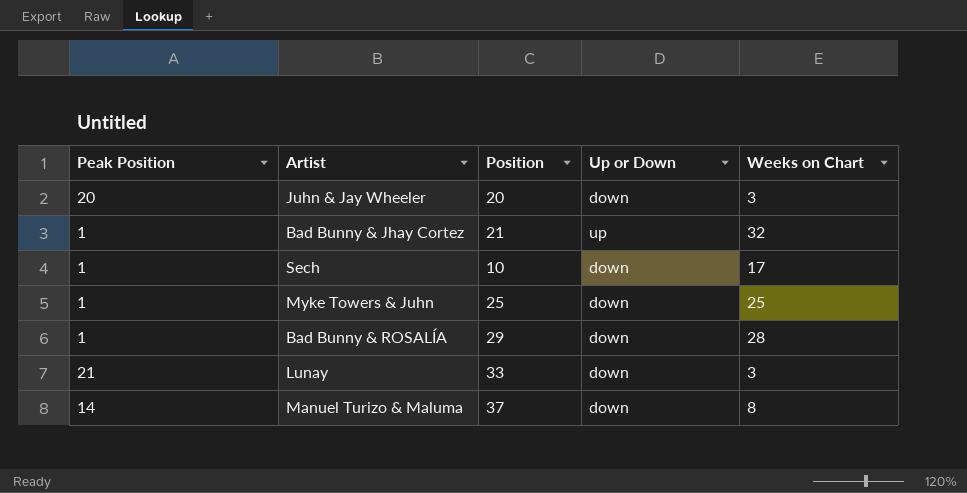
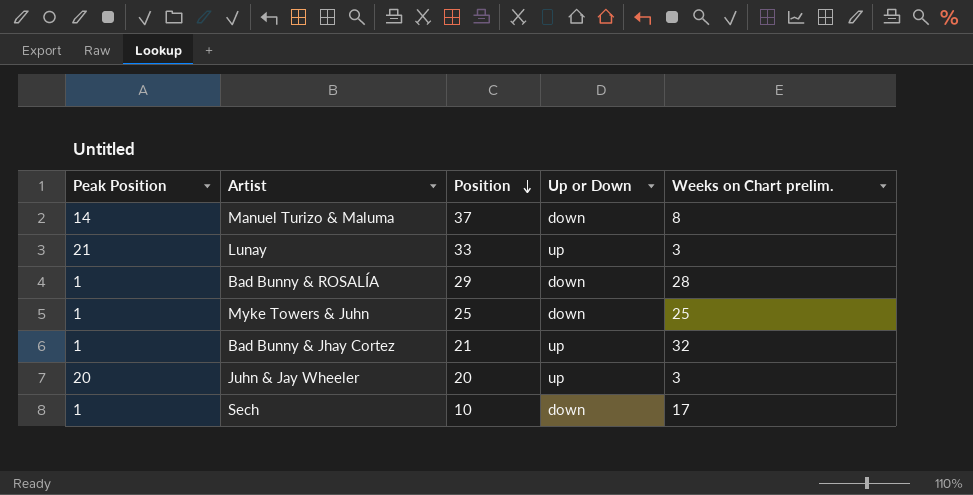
row order: none -> Position descending
column name: Weeks on Chart -> Weeks on Chart prelim.
Lunay | Up or Down: down -> up
Juhn & Jay Wheeler | Up or Down: down -> up

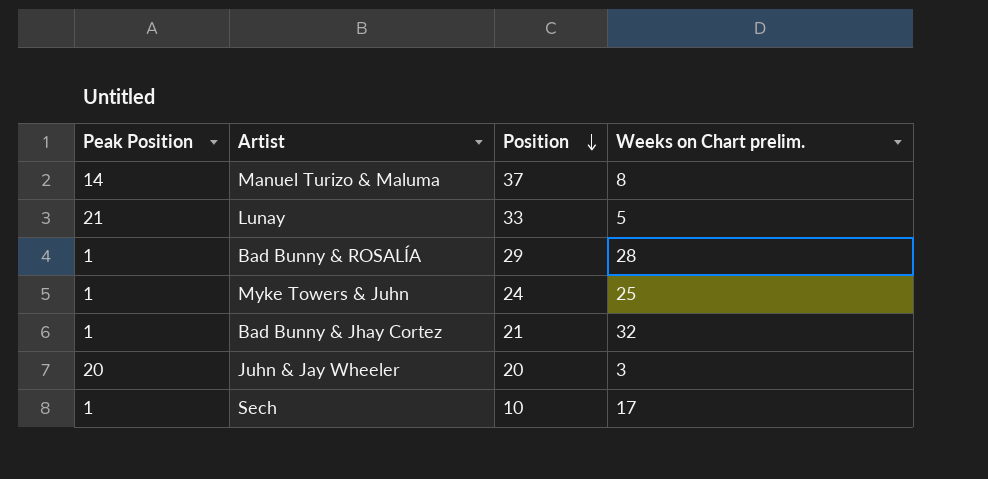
column Up or Down | position: 4 -> none
Lunay | Weeks on Chart prelim.: 3 -> 5
Myke Towers & Juhn | Position: 25 -> 24

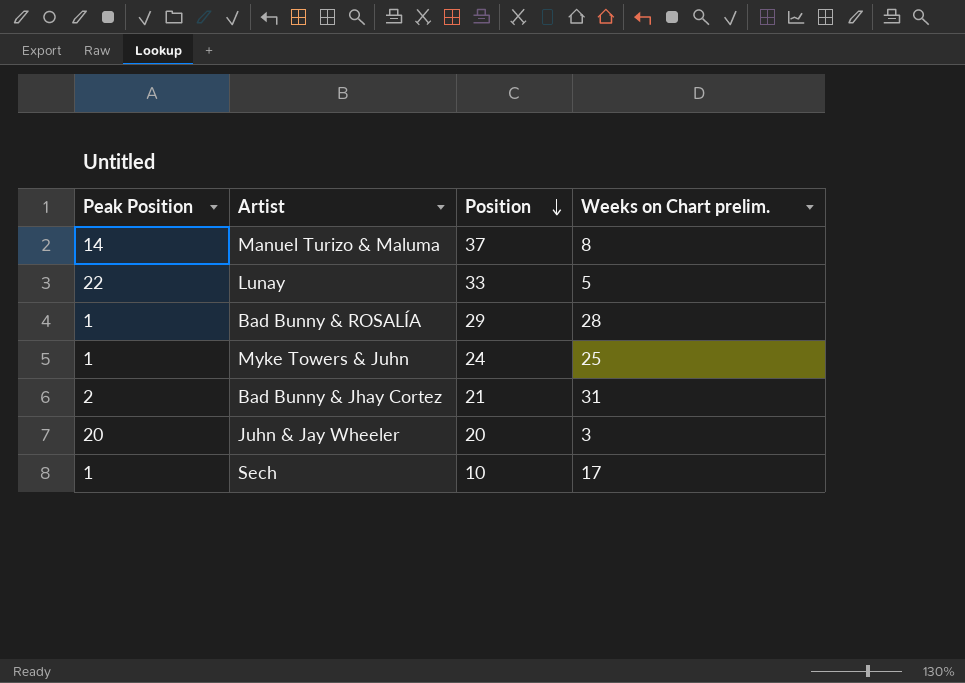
Lunay | Peak Position: 21 -> 22
Bad Bunny & Jhay Cortez | Peak Position: 1 -> 2
Bad Bunny & Jhay Cortez | Weeks on Chart prelim.: 32 -> 31

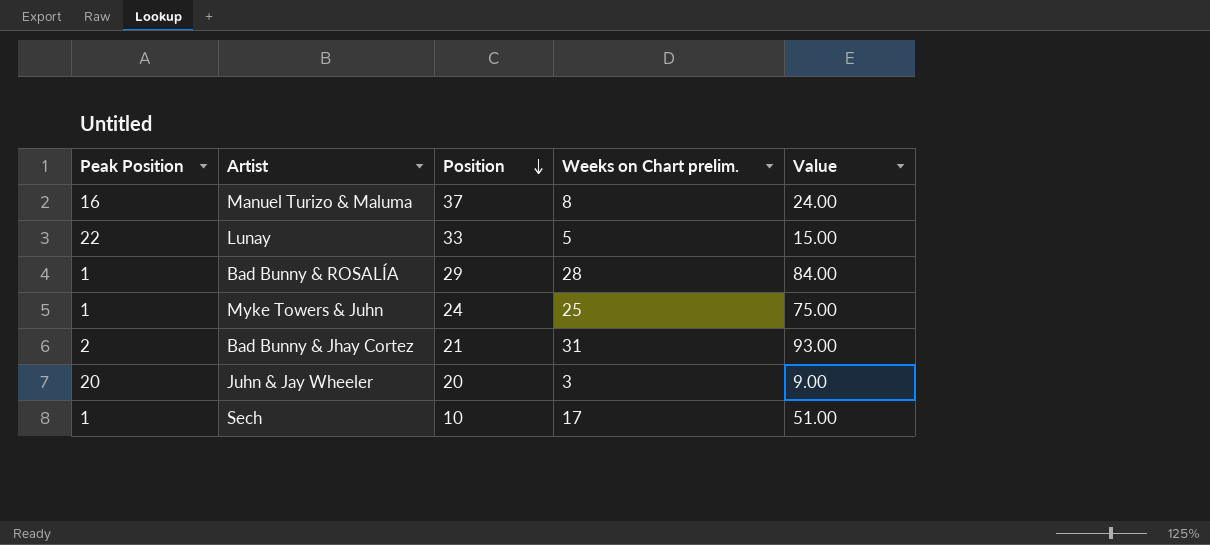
column Value | formula: none -> [Weeks on Chart prelim.] * 3
Manuel Turizo & Maluma | Peak Position: 14 -> 16

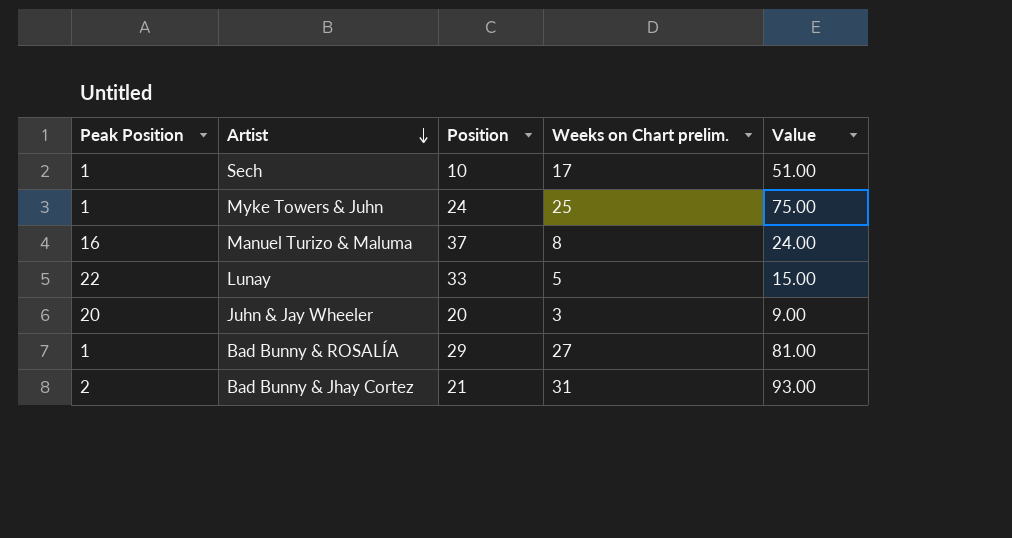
row order: Position descending -> Artist descending
Bad Bunny & ROSALÍA | Weeks on Chart prelim.: 28 -> 27
Bad Bunny & ROSALÍA | Value: 84.00 -> 81.00

